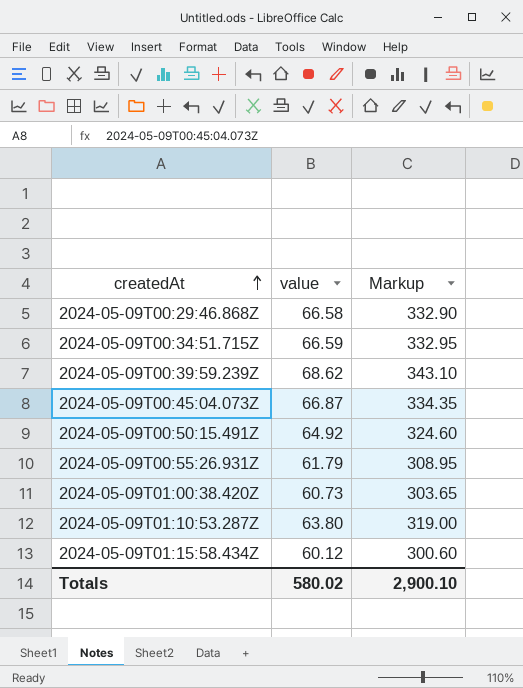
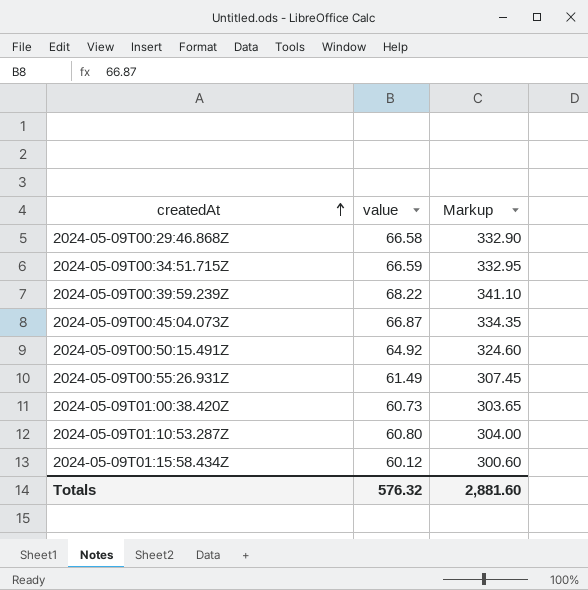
2024-05-09T00:39:59.239Z | value: 68.62 -> 68.22
2024-05-09T00:39:59.239Z | Markup: 343.10 -> 341.10
2024-05-09T00:55:26.931Z | value: 61.79 -> 61.49
2024-05-09T00:55:26.931Z | Markup: 308.95 -> 307.45
2024-05-09T01:10:53.287Z | value: 63.80 -> 60.80
2024-05-09T01:10:53.287Z | Markup: 319.00 -> 304.00
Totals | value: 580.02 -> 576.32
Totals | Markup: 2,900.10 -> 2,881.60

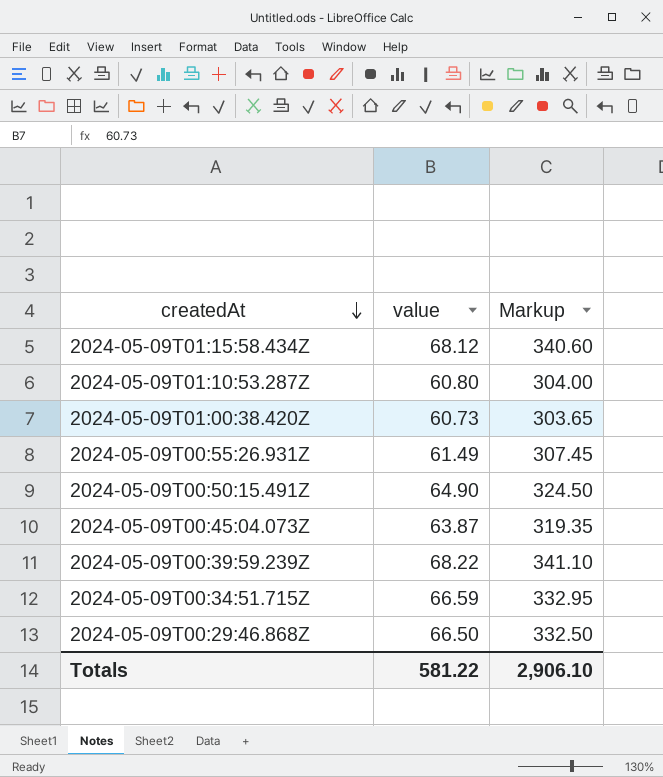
row order: createdAt ascending -> createdAt descending
2024-05-09T01:15:58.434Z | value: 60.12 -> 68.12
2024-05-09T01:15:58.434Z | Markup: 300.60 -> 340.60
2024-05-09T00:50:15.491Z | value: 64.92 -> 64.90
2024-05-09T00:50:15.491Z | Markup: 324.60 -> 324.50
2024-05-09T00:45:04.073Z | value: 66.87 -> 63.87
2024-05-09T00:45:04.073Z | Markup: 334.35 -> 319.35
2024-05-09T00:29:46.868Z | value: 66.58 -> 66.50
2024-05-09T00:29:46.868Z | Markup: 332.90 -> 332.50
Totals | value: 576.32 -> 581.22
Totals | Markup: 2,881.60 -> 2,906.10

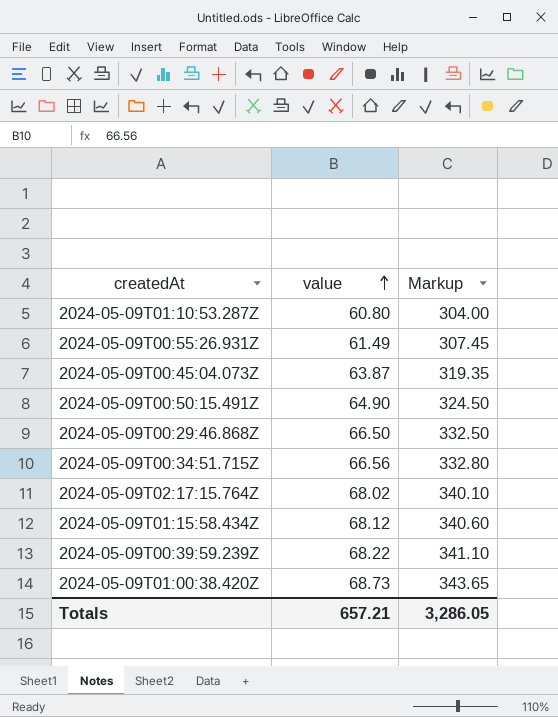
row order: createdAt descending -> value ascending
2024-05-09T00:34:51.715Z | value: 66.59 -> 66.56
2024-05-09T00:34:51.715Z | Markup: 332.95 -> 332.80
row 2024-05-09T02:17:15.764Z: none -> 68.02 | 340.10
2024-05-09T01:00:38.420Z | value: 60.73 -> 68.73
2024-05-09T01:00:38.420Z | Markup: 303.65 -> 343.65
Totals | value: 581.22 -> 657.21
Totals | Markup: 2,906.10 -> 3,286.05

